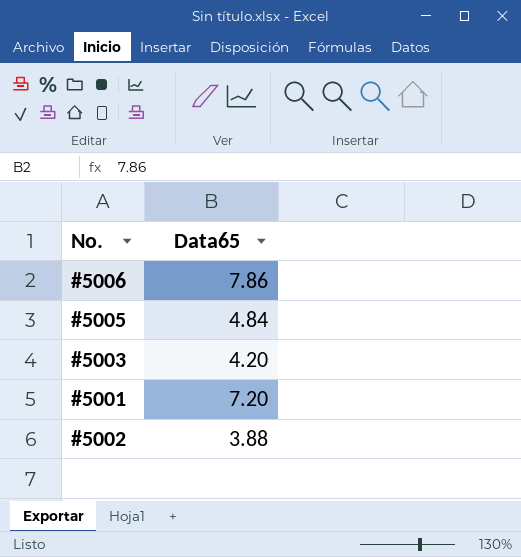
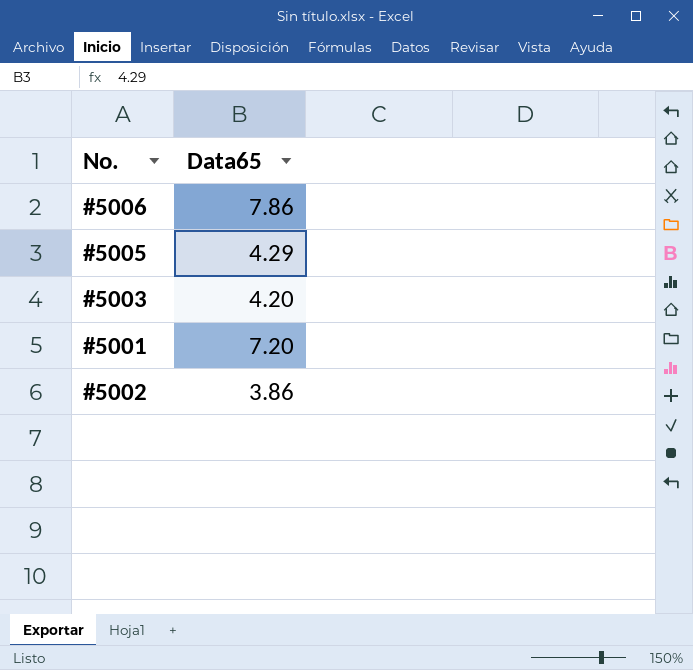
#5005 | Data65: 4.84 -> 4.29
#5002 | Data65: 3.88 -> 3.86

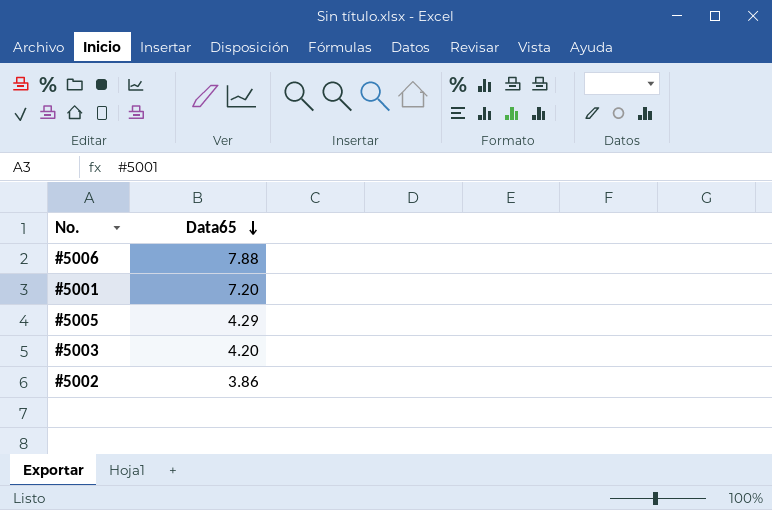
row order: none -> Data65 descending
#5006 | Data65: 7.86 -> 7.88

